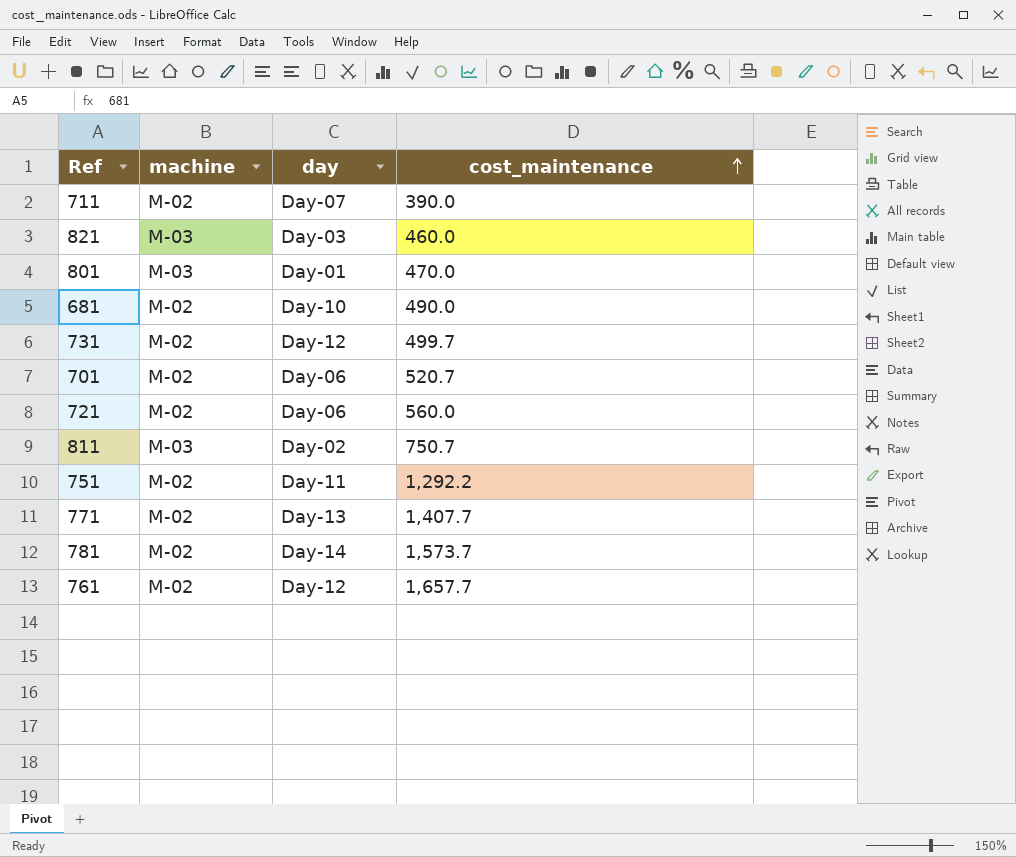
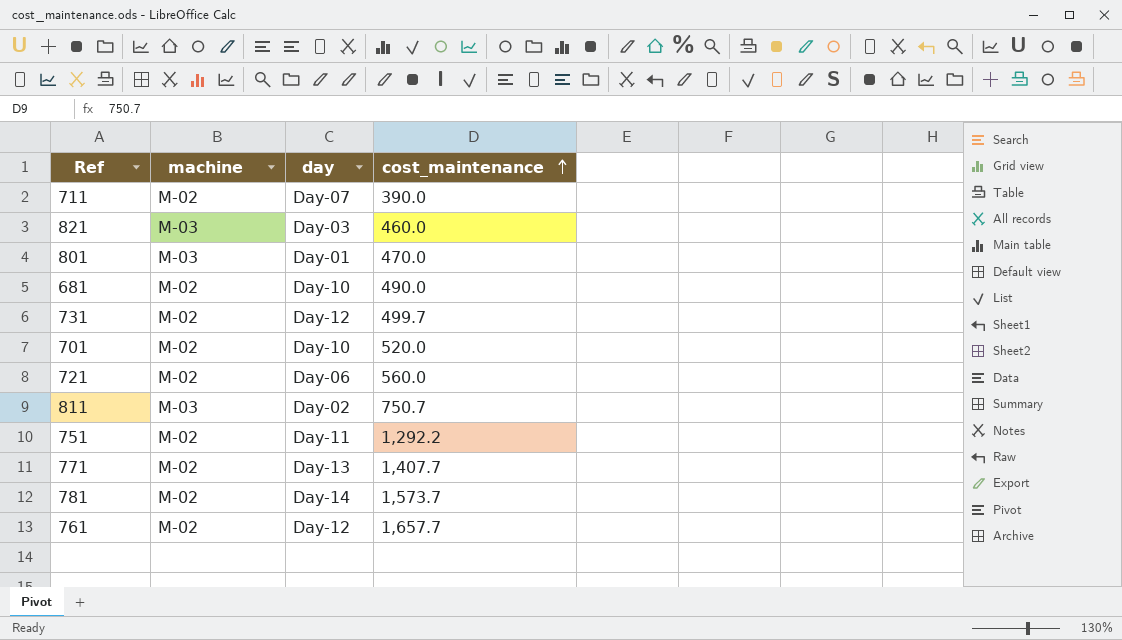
701 | day: Day-06 -> Day-10
701 | cost_maintenance: 520.7 -> 520.0

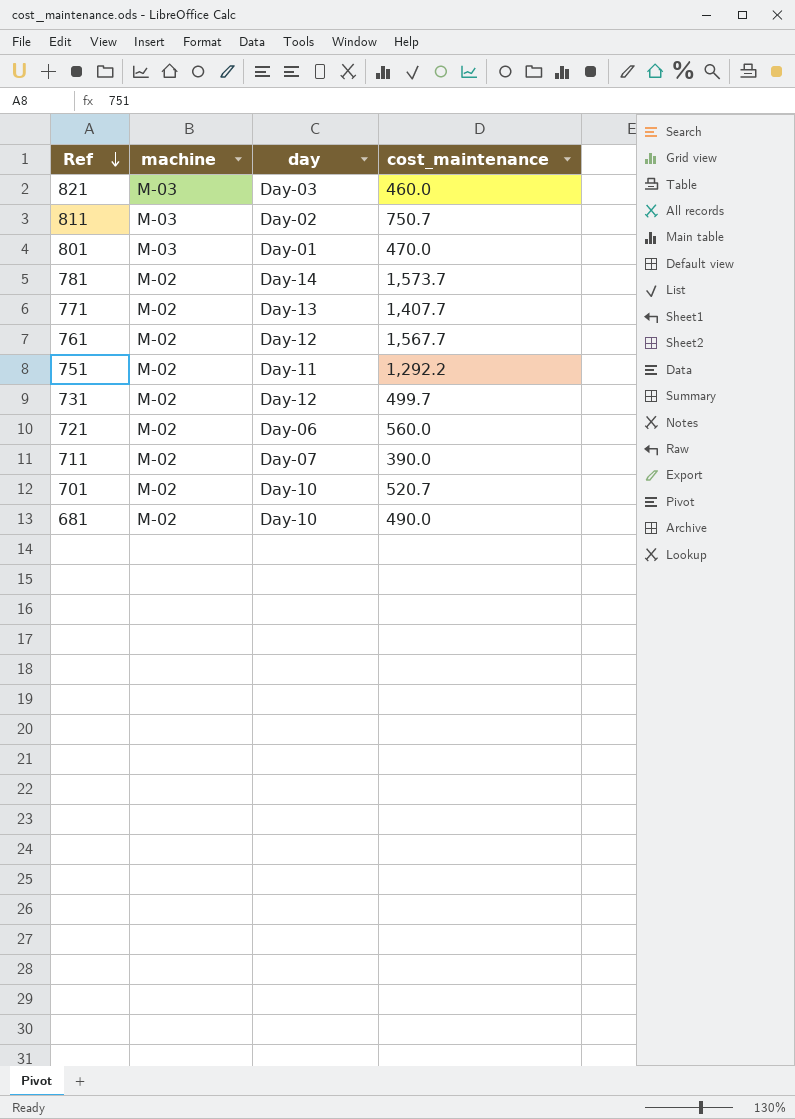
row order: cost_maintenance ascending -> Ref descending
761 | cost_maintenance: 1,657.7 -> 1,567.7
701 | cost_maintenance: 520.0 -> 520.7

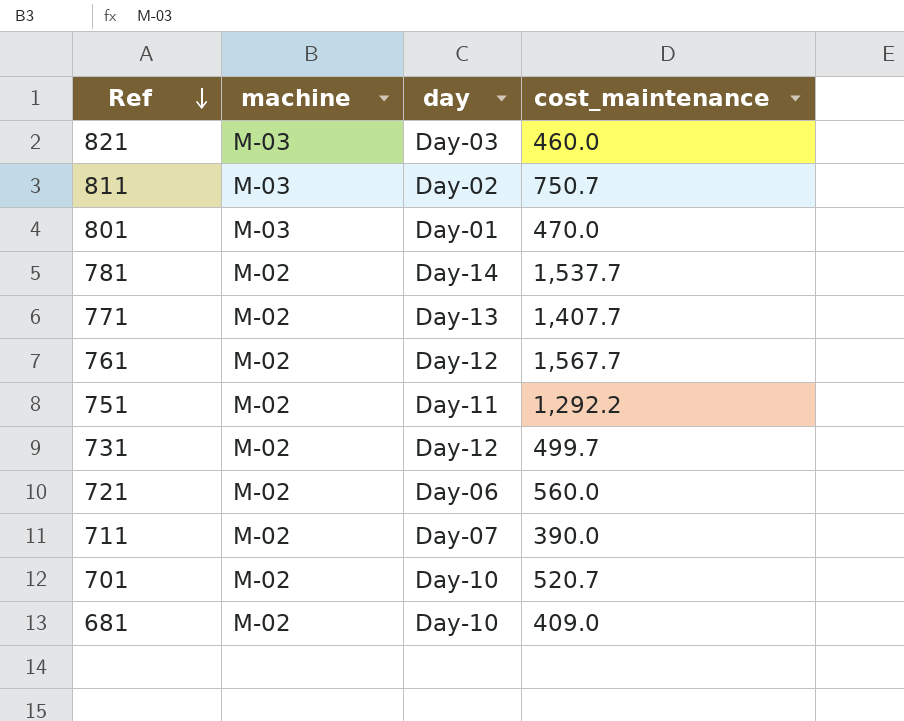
781 | cost_maintenance: 1,573.7 -> 1,537.7
681 | cost_maintenance: 490.0 -> 409.0

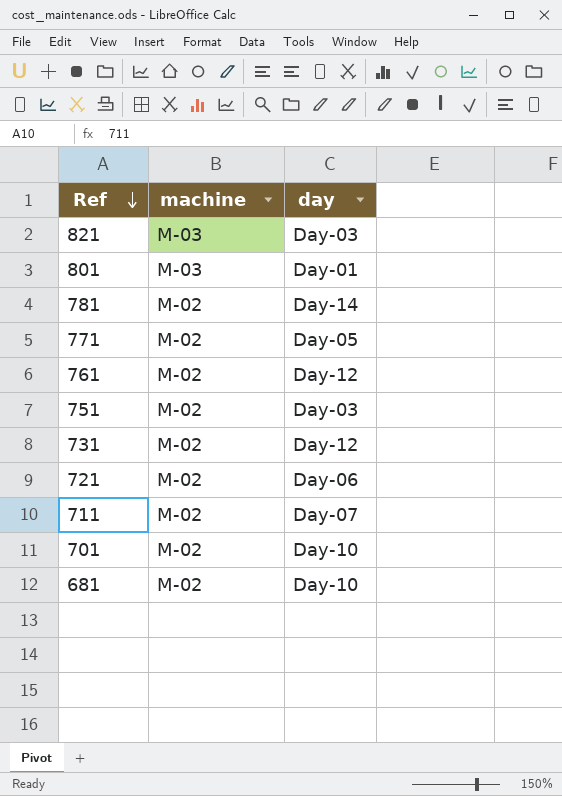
column cost_maintenance | position: 4 -> none
row 811: M-03 | Day-02 | 750.7 -> none
771 | day: Day-13 -> Day-05
751 | day: Day-11 -> Day-03

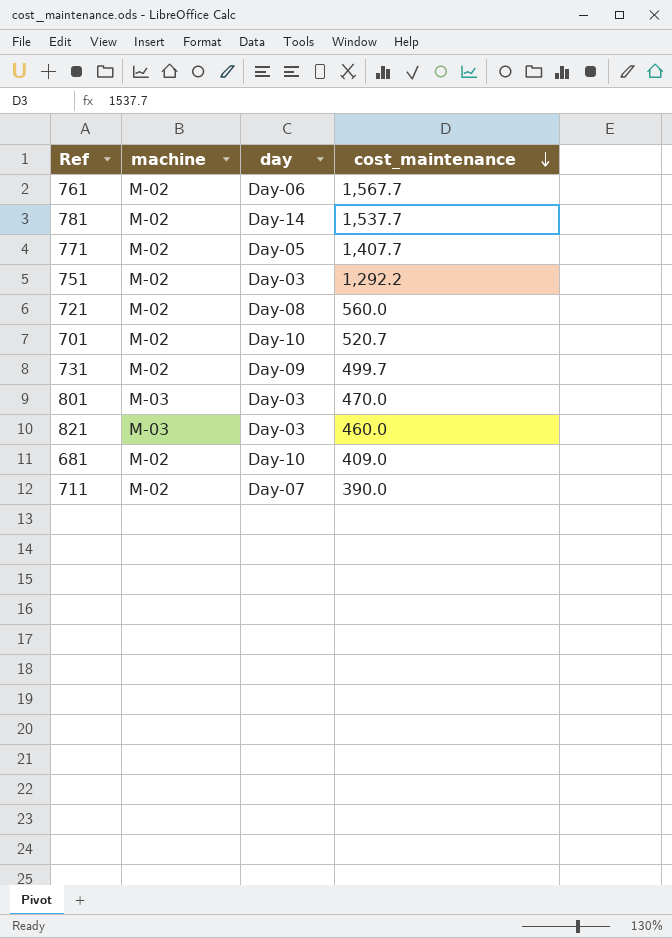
row order: Ref descending -> cost_maintenance descending
column cost_maintenance | position: none -> 4
761 | day: Day-12 -> Day-06
721 | day: Day-06 -> Day-08
731 | day: Day-12 -> Day-09
801 | day: Day-01 -> Day-03

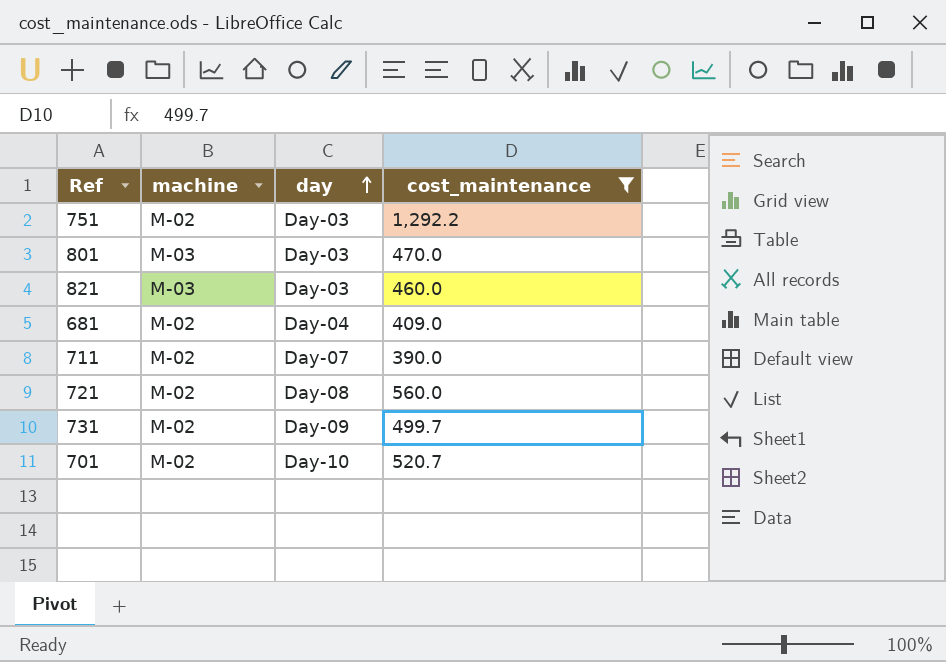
filter: none -> cost_maintenance <= 1,292.2
row order: cost_maintenance descending -> day ascending
681 | day: Day-10 -> Day-04

